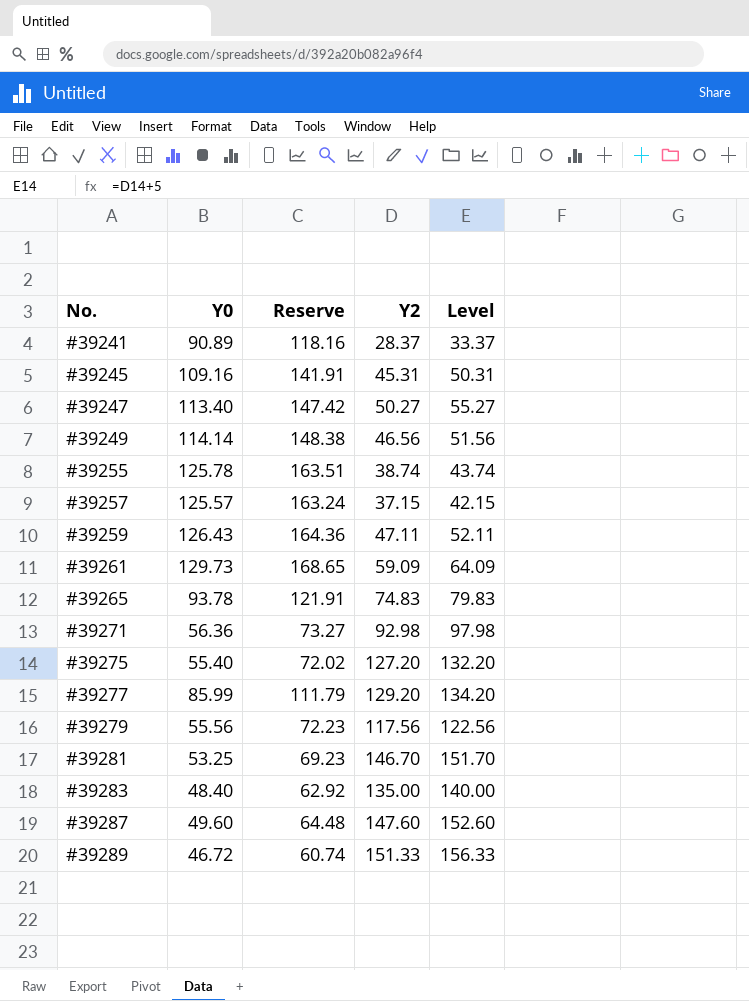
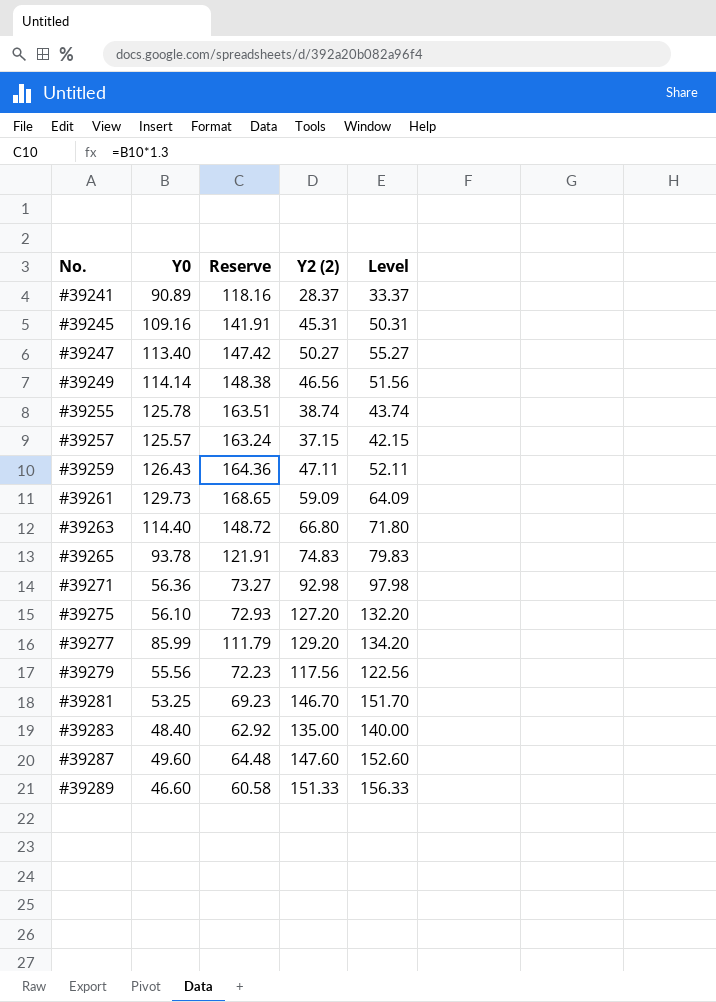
column name: Y2 -> Y2 (2)
row #39263: none -> 114.40 | 148.72 | 66.80 | 71.80
#39275 | Y0: 55.40 -> 56.10
#39275 | Reserve: 72.02 -> 72.93
#39289 | Y0: 46.72 -> 46.60
#39289 | Reserve: 60.74 -> 60.58

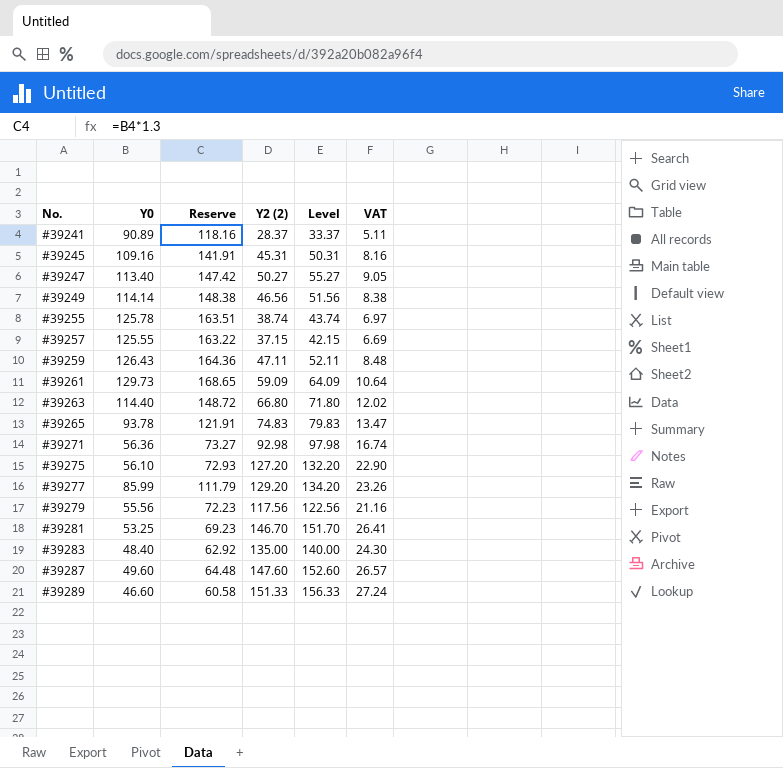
column VAT | formula: none -> [Y2 (2)] * 0.18
#39257 | Y0: 125.57 -> 125.55
#39257 | Reserve: 163.24 -> 163.22

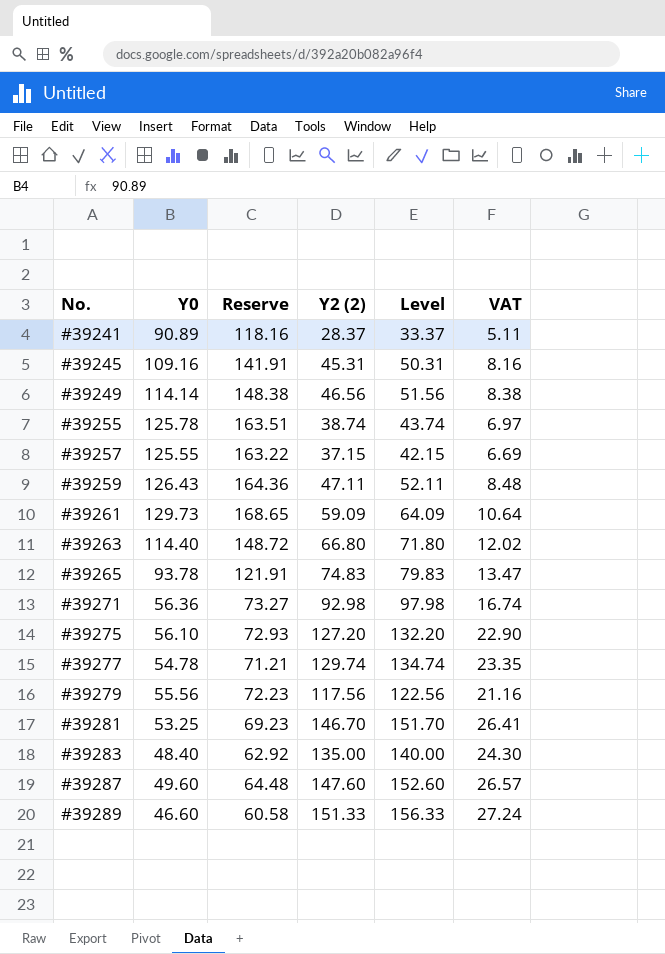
row #39247: 113.40 | 147.42 | 50.27 | 55.27 | 9.05 -> none
#39277 | Y0: 85.99 -> 54.78
#39277 | Reserve: 111.79 -> 71.21
#39277 | Y2 (2): 129.20 -> 129.74
#39277 | Level: 134.20 -> 134.74
#39277 | VAT: 23.26 -> 23.35

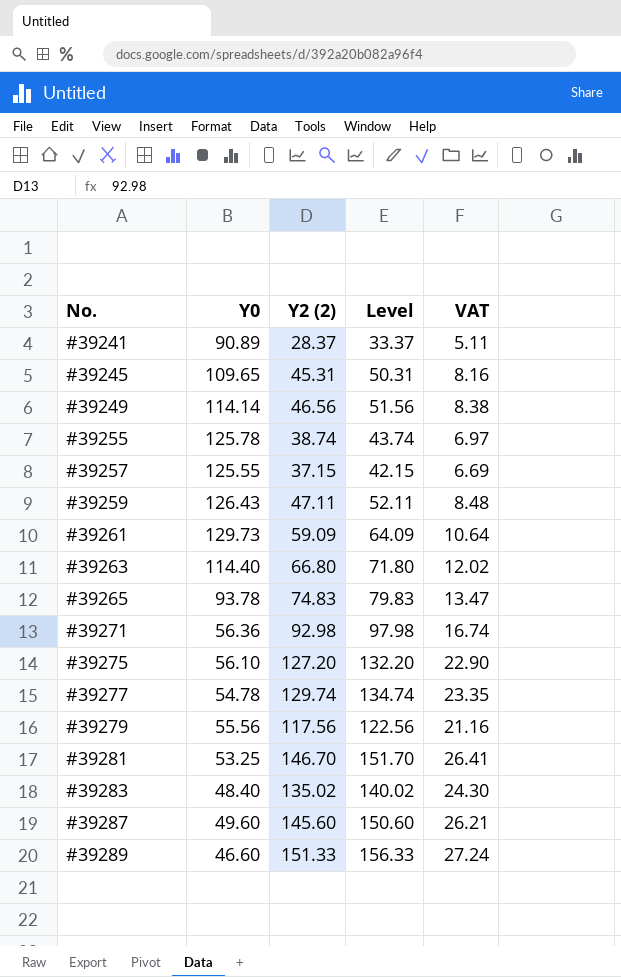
column Reserve | formula: [Y0] * 1.3 -> none
#39245 | Y0: 109.16 -> 109.65
#39283 | Y2 (2): 135.00 -> 135.02
#39283 | Level: 140.00 -> 140.02
#39287 | Y2 (2): 147.60 -> 145.60
#39287 | Level: 152.60 -> 150.60
#39287 | VAT: 26.57 -> 26.21

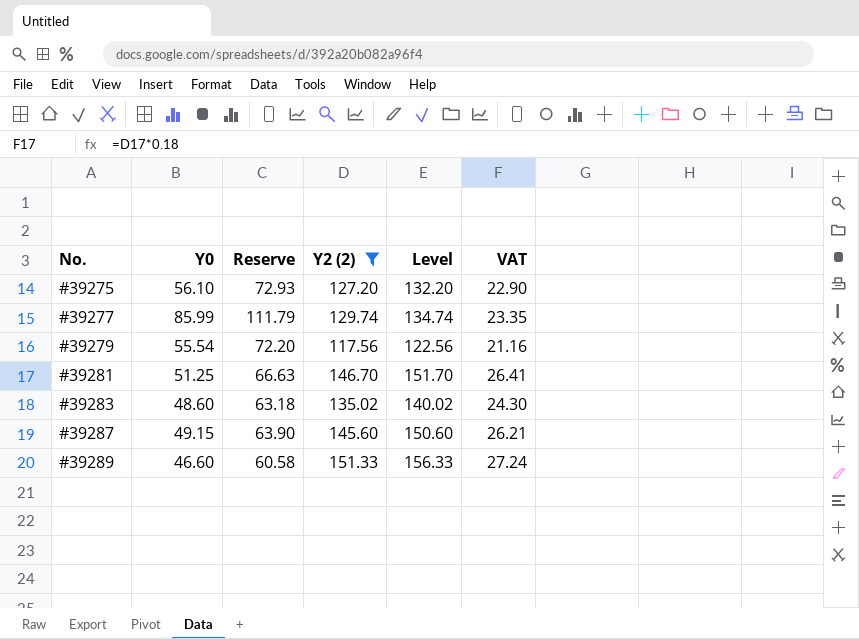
filter: none -> Y2 (2) >= 117.56
column Reserve | formula: none -> [Y0] * 1.3
#39277 | Y0: 54.78 -> 85.99
#39279 | Y0: 55.56 -> 55.54
#39281 | Y0: 53.25 -> 51.25
#39283 | Y0: 48.40 -> 48.60
#39287 | Y0: 49.60 -> 49.15

